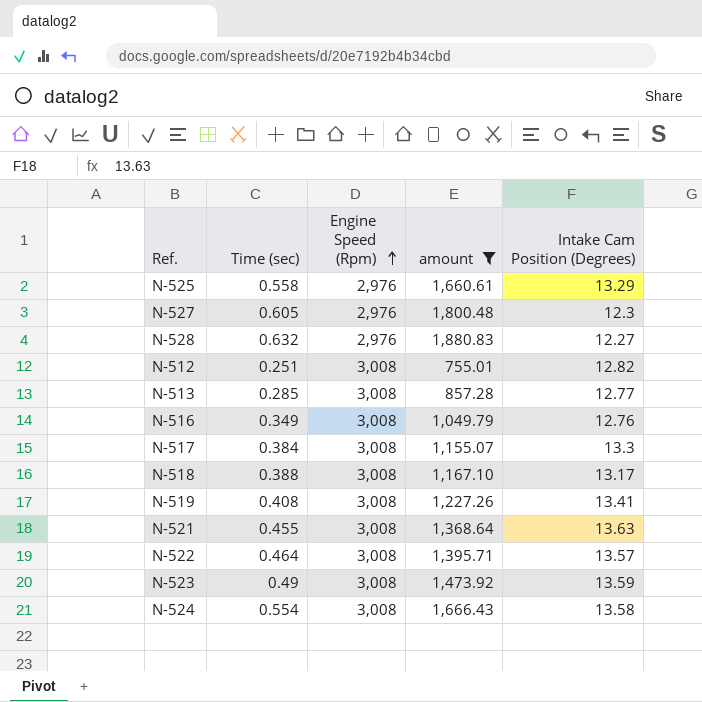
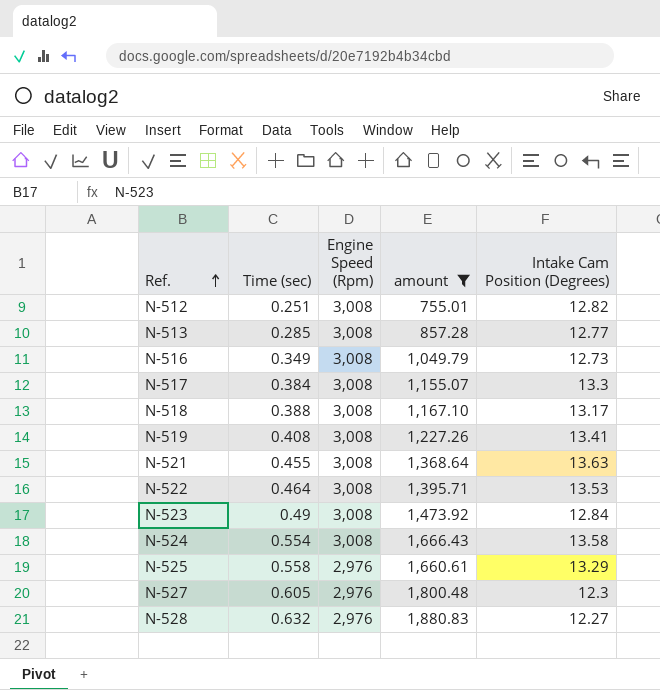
row order: Engine Speed (Rpm) ascending -> Ref. ascending
N-516 | Intake Cam Position (Degrees): 12.76 -> 12.73
N-522 | Intake Cam Position (Degrees): 13.57 -> 13.53
N-523 | Intake Cam Position (Degrees): 13.59 -> 12.84

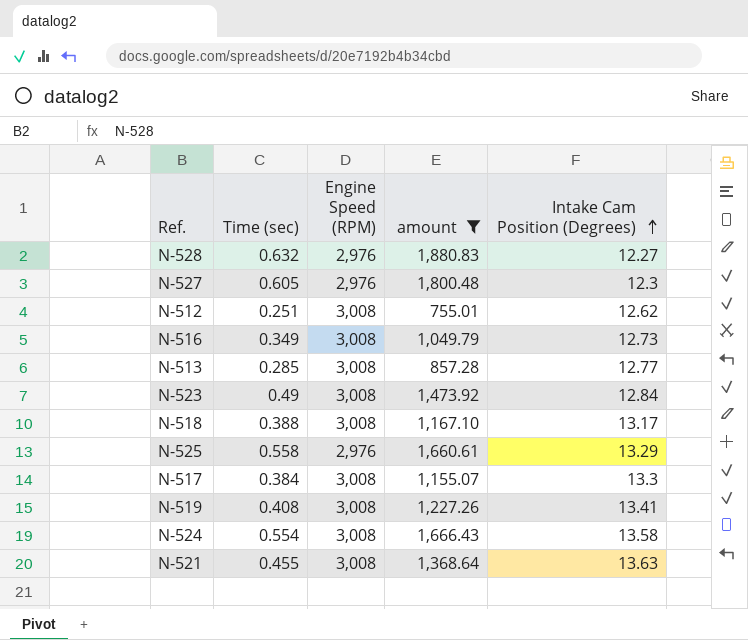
row order: Ref. ascending -> Intake Cam Position (Degrees) ascending
column name: Engine Speed (Rpm) -> Engine Speed (RPM)
row N-522: 0.464 | 3,008 | 1,395.71 | 13.53 -> none
N-512 | Intake Cam Position (Degrees): 12.82 -> 12.62

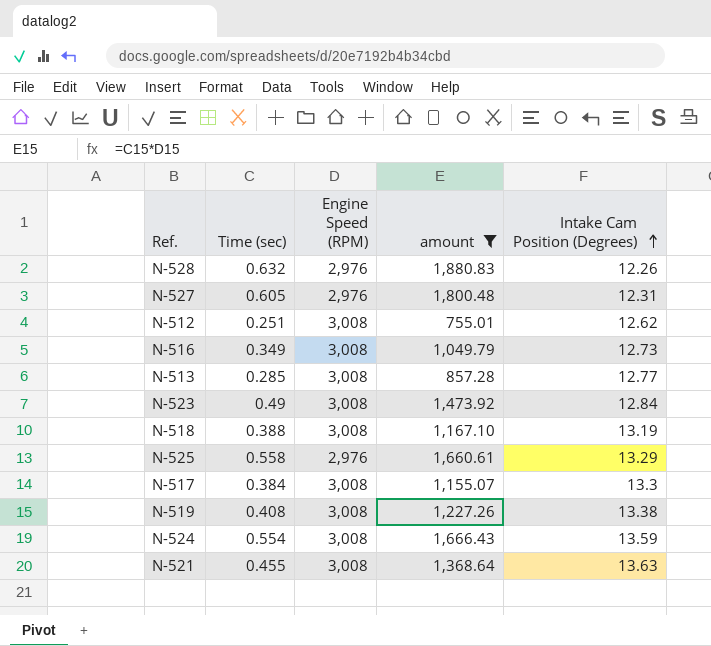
N-528 | Intake Cam Position (Degrees): 12.27 -> 12.26
N-527 | Intake Cam Position (Degrees): 12.3 -> 12.31
N-518 | Intake Cam Position (Degrees): 13.17 -> 13.19
N-519 | Intake Cam Position (Degrees): 13.41 -> 13.38
N-524 | Intake Cam Position (Degrees): 13.58 -> 13.59

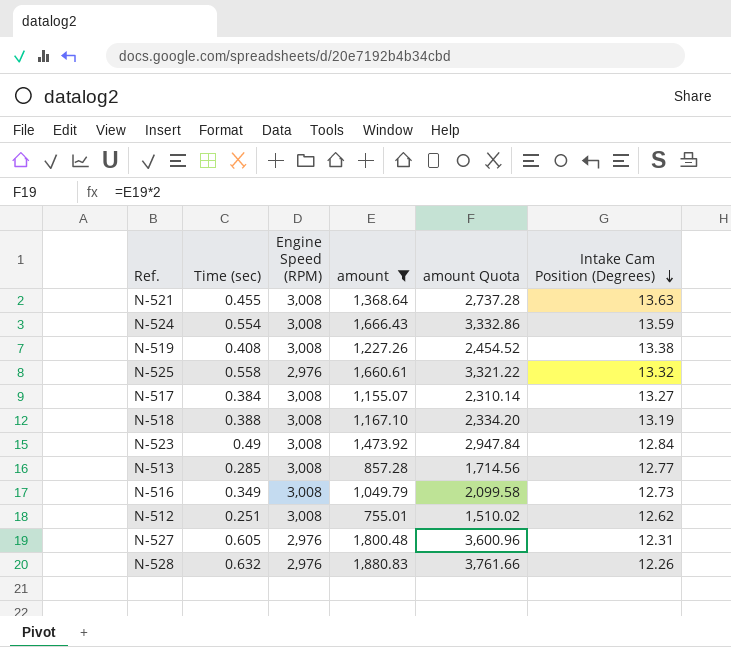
row order: Intake Cam Position (Degrees) ascending -> Intake Cam Position (Degrees) descending
column amount Quota | formula: none -> [amount] * 2
N-525 | Intake Cam Position (Degrees): 13.29 -> 13.32
N-517 | Intake Cam Position (Degrees): 13.3 -> 13.27

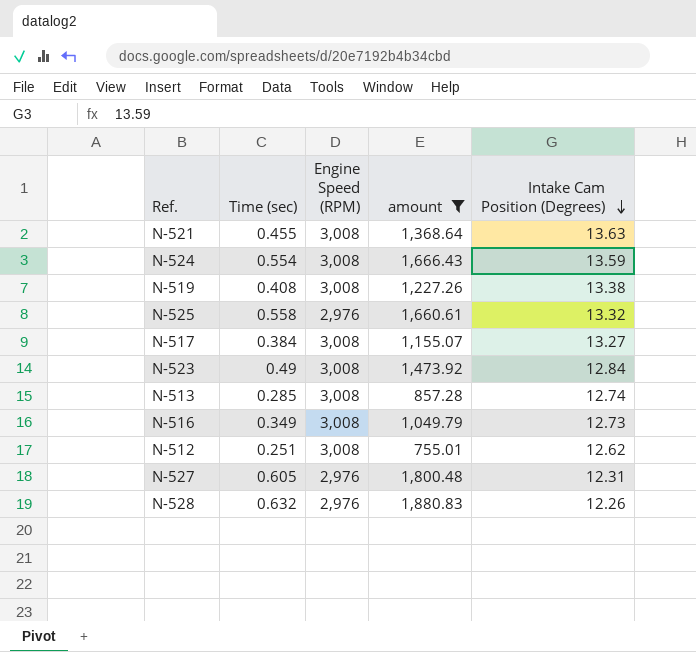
column amount Quota | formula: [amount] * 2 -> none
row N-518: 0.388 | 3,008 | 1,167.10 | 2,334.20 | 13.19 -> none
N-513 | Intake Cam Position (Degrees): 12.77 -> 12.74

